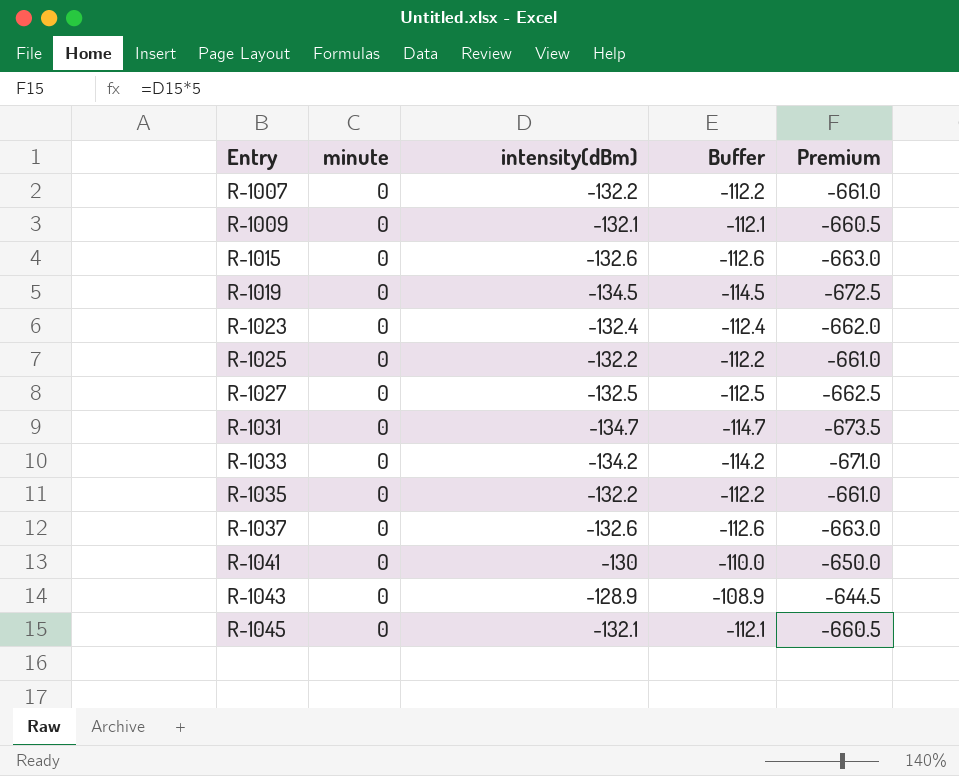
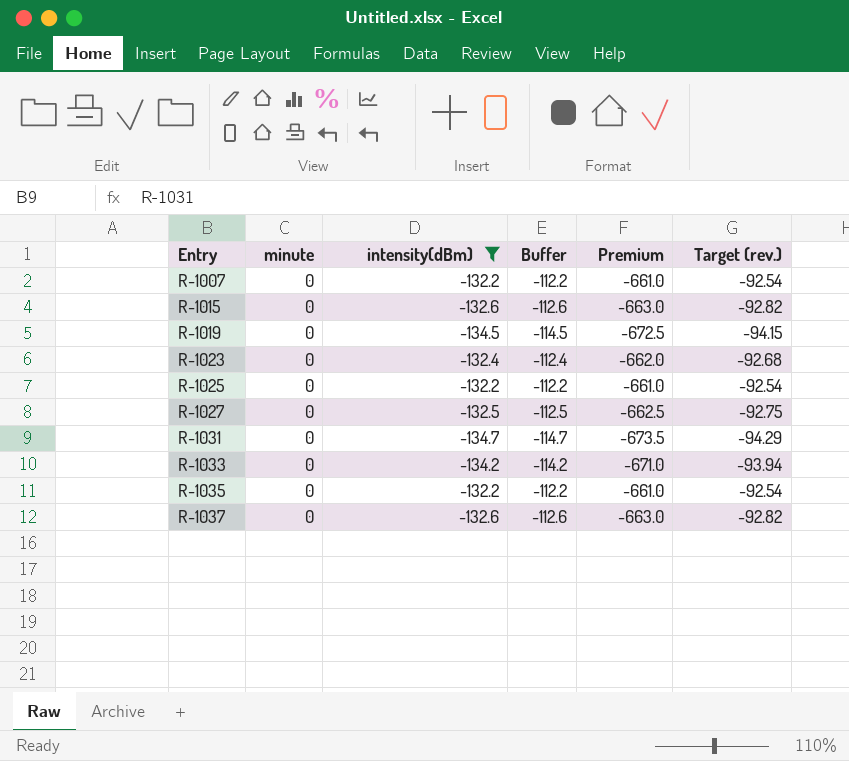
filter: none -> intensity(dBm) <= -132.2
column Target (rev.) | formula: none -> [intensity(dBm)] * 0.7

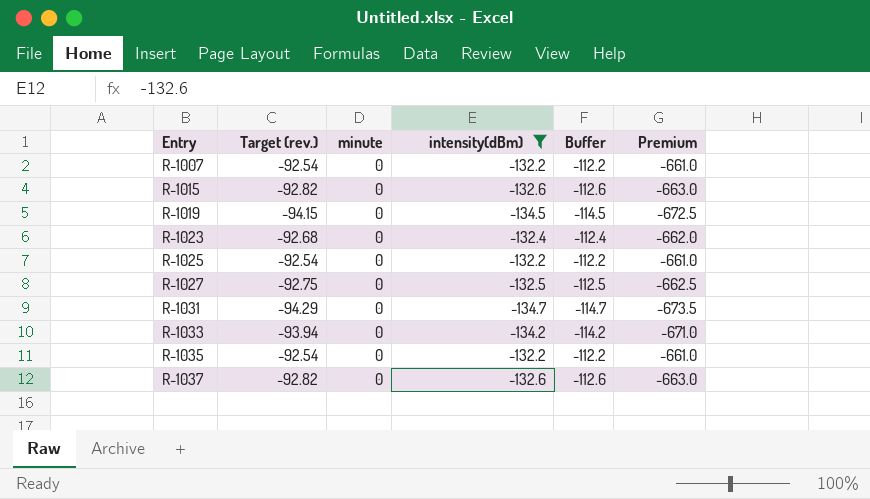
column Target (rev.) | position: 6 -> 2

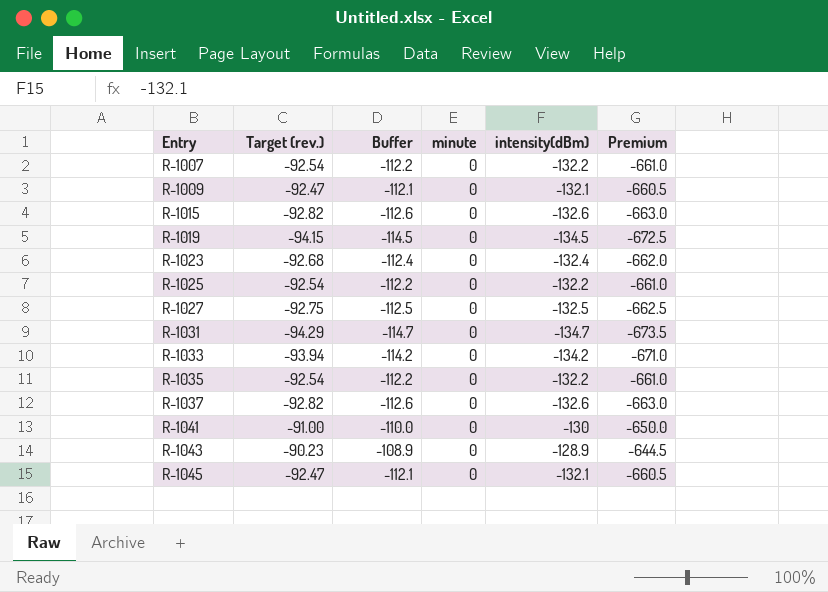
filter: intensity(dBm) <= -132.2 -> none
column Buffer | position: 5 -> 3

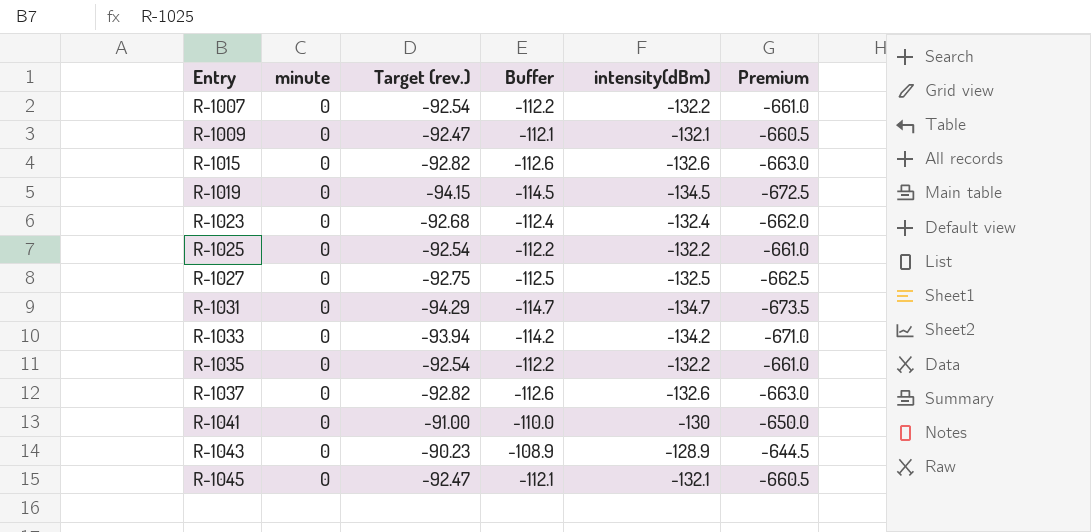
column minute | position: 4 -> 2

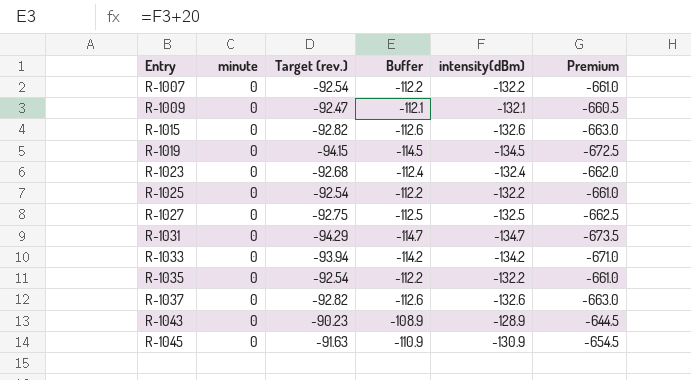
row R-1041: 0 | -91.00 | -110.0 | -130 | -650.0 -> none
R-1045 | Target (rev.): -92.47 -> -91.63
R-1045 | Buffer: -112.1 -> -110.9
R-1045 | intensity(dBm): -132.1 -> -130.9
R-1045 | Premium: -660.5 -> -654.5

